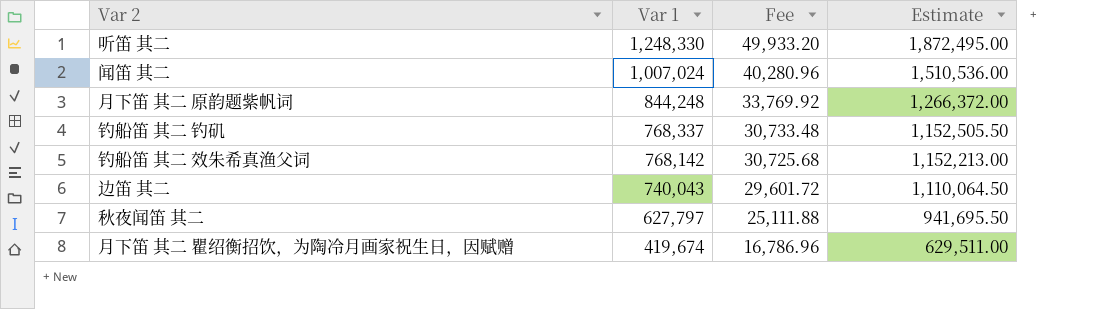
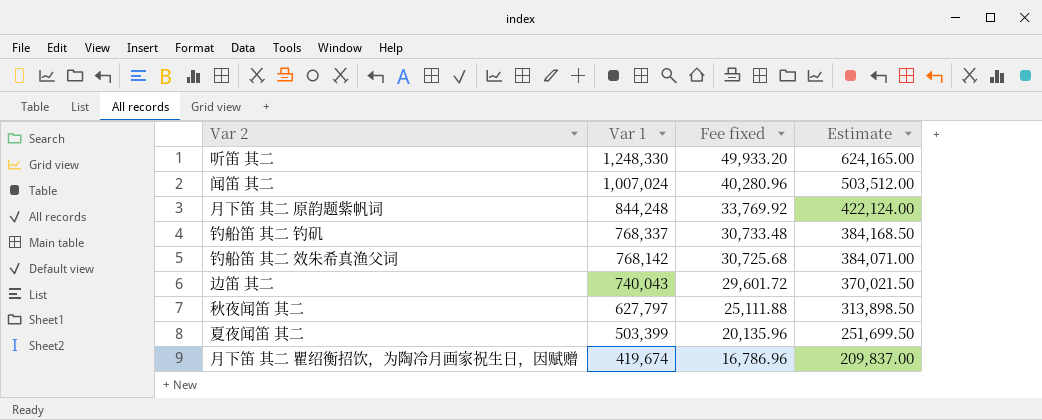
column name: Fee -> Fee fixed
column Estimate | formula: [Var 1] * 1.5 -> [Var 1] * 0.5
row 夏夜闻笛 其二: none -> 503,399 | 20,135.96 | 251,699.50

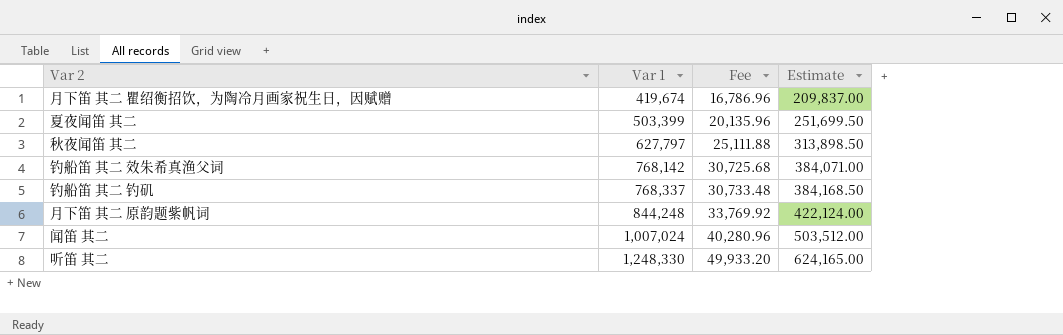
row order: Var 1 descending -> Var 1 ascending
column name: Fee fixed -> Fee
row 边笛 其二: 740,043 | 29,601.72 | 370,021.50 -> none

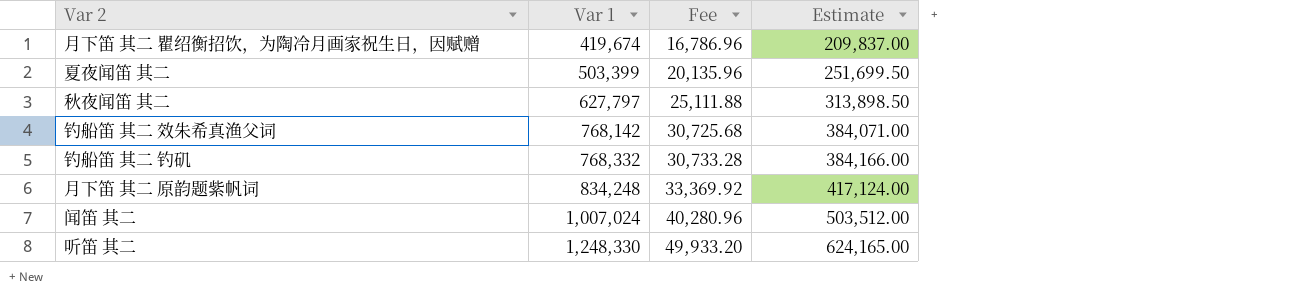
钓船笛 其二 钓矶 | Var 1: 768,337 -> 768,332
钓船笛 其二 钓矶 | Fee: 30,733.48 -> 30,733.28
钓船笛 其二 钓矶 | Estimate: 384,168.50 -> 384,166.00
月下笛 其二 原韵题紫帆词 | Var 1: 844,248 -> 834,248
月下笛 其二 原韵题紫帆词 | Fee: 33,769.92 -> 33,369.92
月下笛 其二 原韵题紫帆词 | Estimate: 422,124.00 -> 417,124.00

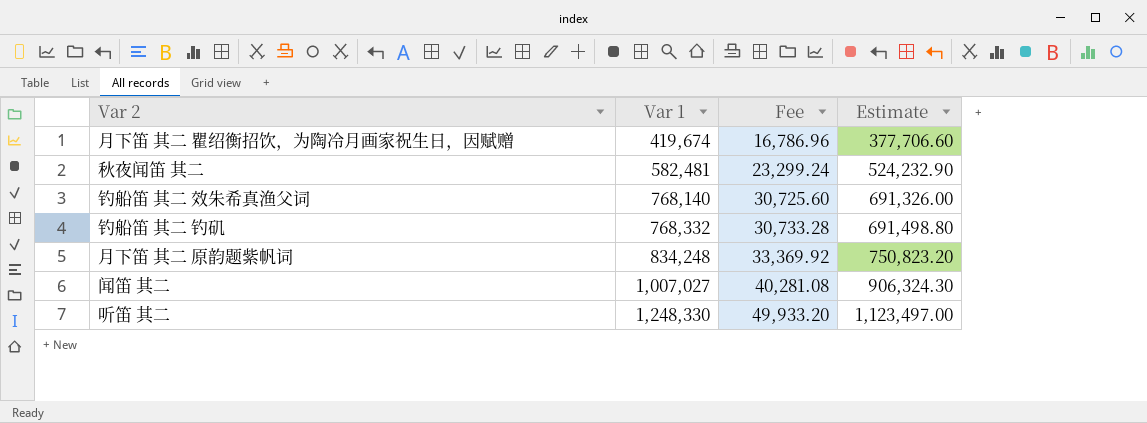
column Estimate | formula: [Var 1] * 0.5 -> [Var 1] * 0.9
row 夏夜闻笛 其二: 503,399 | 20,135.96 | 251,699.50 -> none
秋夜闻笛 其二 | Var 1: 627,797 -> 582,481
秋夜闻笛 其二 | Fee: 25,111.88 -> 23,299.24
钓船笛 其二 效朱希真渔父词 | Var 1: 768,142 -> 768,140
钓船笛 其二 效朱希真渔父词 | Fee: 30,725.68 -> 30,725.60
闻笛 其二 | Var 1: 1,007,024 -> 1,007,027
闻笛 其二 | Fee: 40,280.96 -> 40,281.08

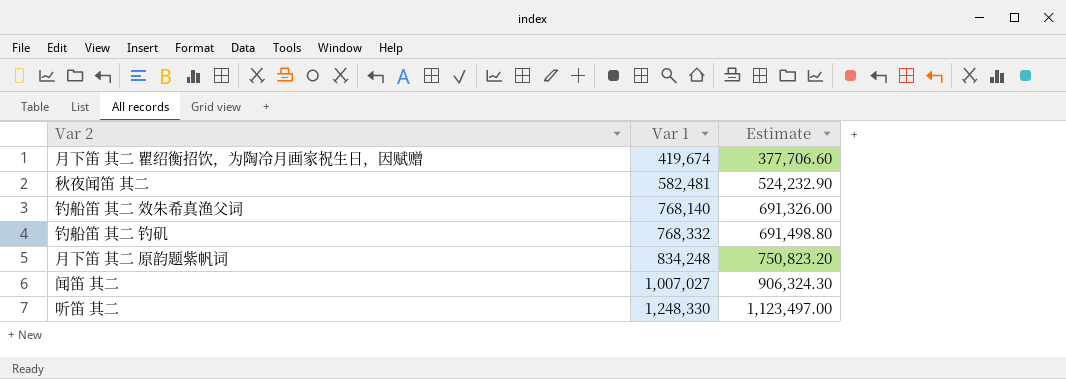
column Fee | formula: [Var 1] * 0.04 -> none

